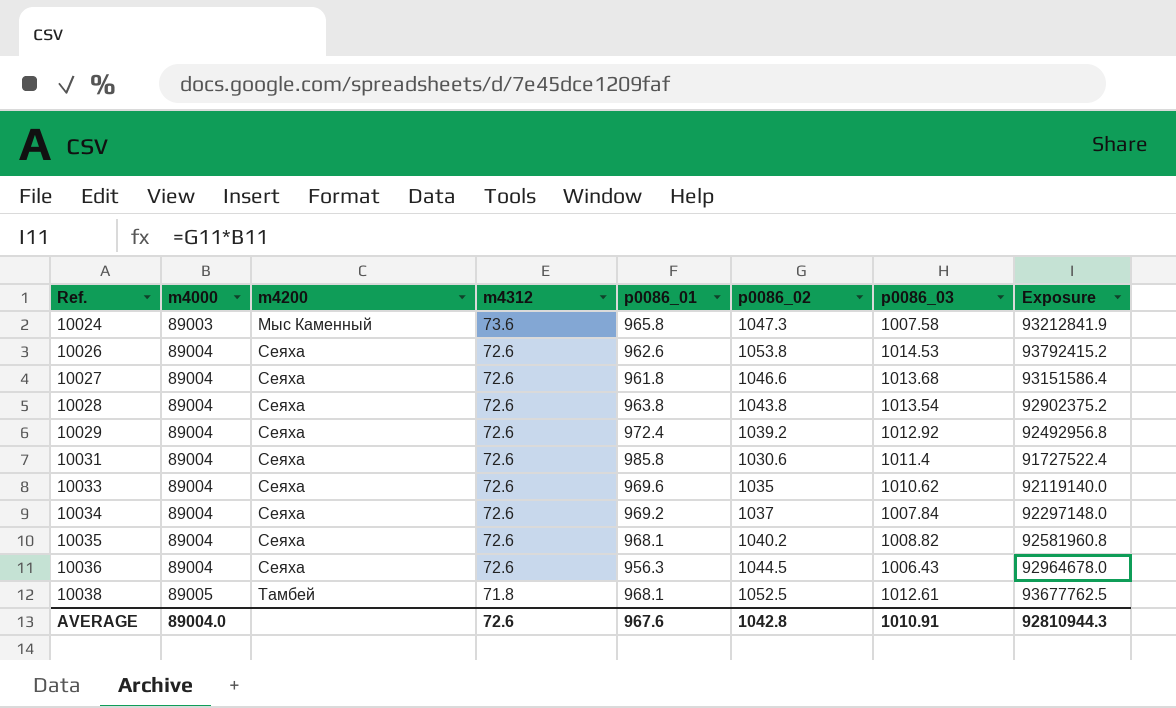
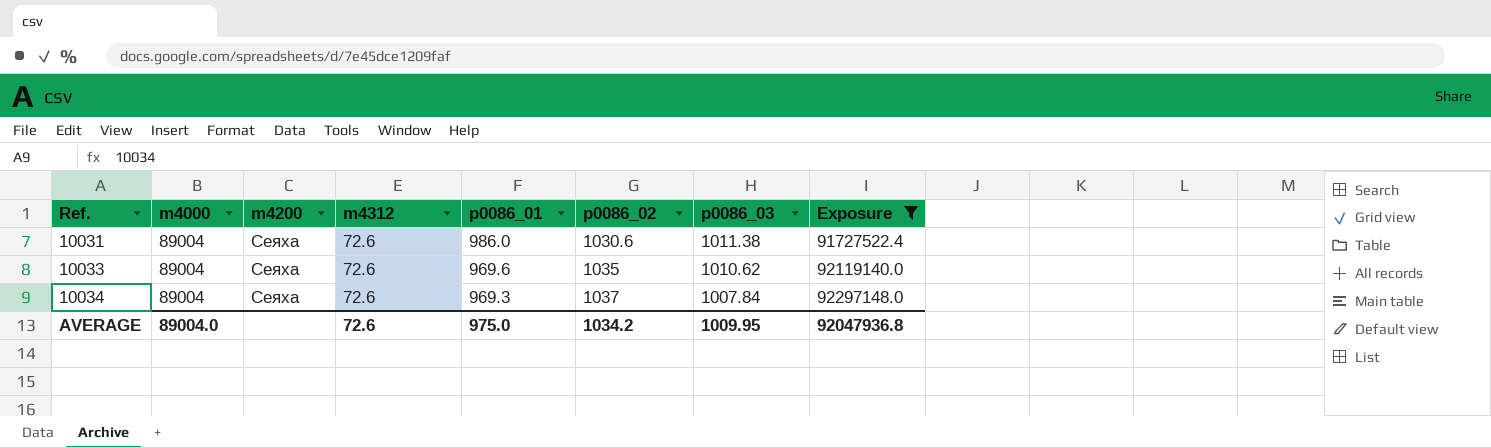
filter: none -> Exposure <= 92297148.0
10031 | p0086_01: 985.8 -> 986.0
10031 | p0086_03: 1011.4 -> 1011.38
10034 | p0086_01: 969.2 -> 969.3
AVERAGE | p0086_01: 967.6 -> 975.0
AVERAGE | p0086_02: 1042.8 -> 1034.2
AVERAGE | p0086_03: 1010.91 -> 1009.95
AVERAGE | Exposure: 92810944.3 -> 92047936.8

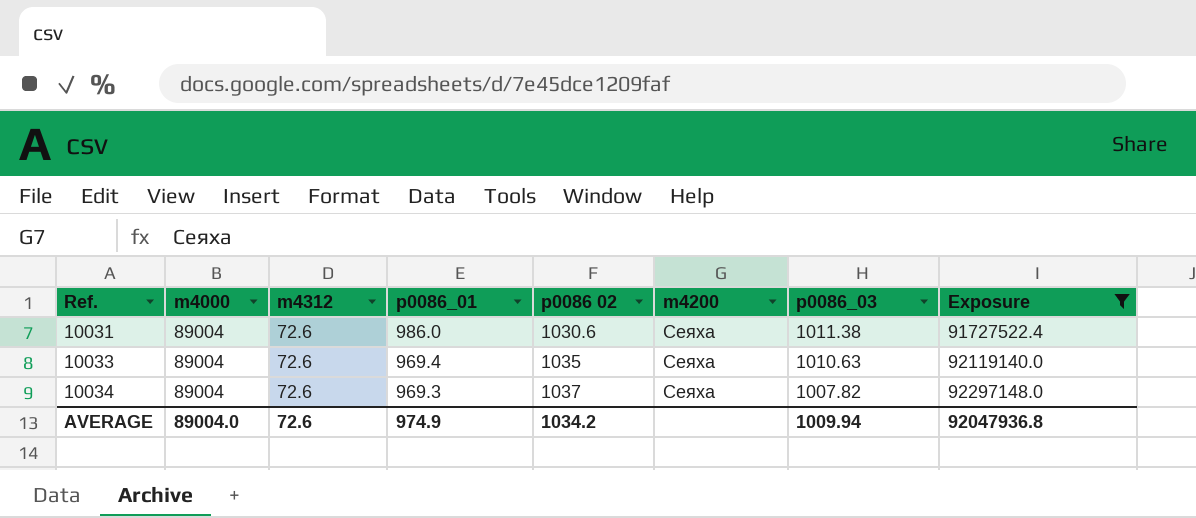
column name: p0086_02 -> p0086 02
column m4200 | position: 3 -> 6
10033 | p0086_01: 969.6 -> 969.4
10033 | p0086_03: 1010.62 -> 1010.63
10034 | p0086_03: 1007.84 -> 1007.82
AVERAGE | p0086_01: 975.0 -> 974.9
AVERAGE | p0086_03: 1009.95 -> 1009.94

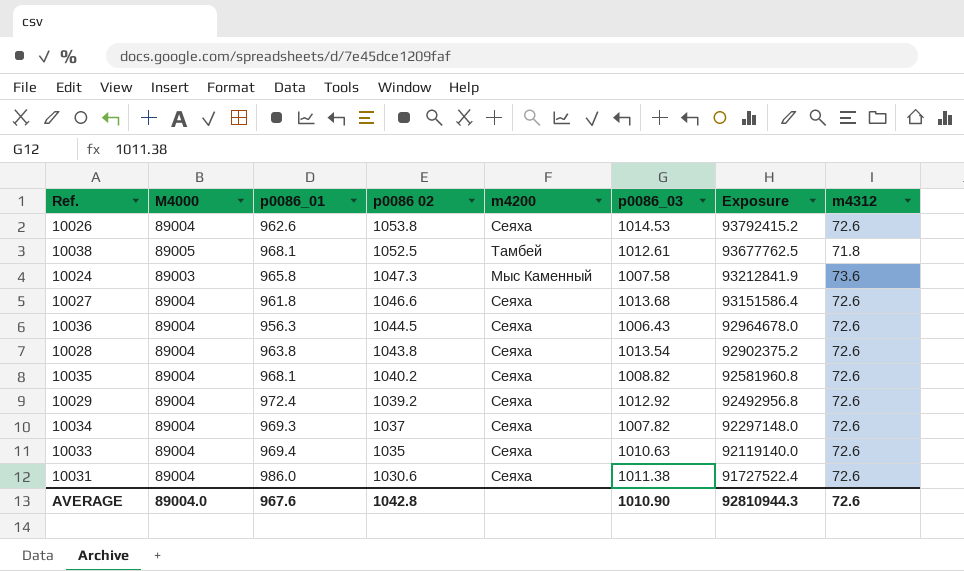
filter: Exposure <= 92297148.0 -> none
row order: Ref. ascending -> p0086 02 descending
column name: m4000 -> M4000
column m4312 | position: 3 -> 8
AVERAGE | p0086_01: 974.9 -> 967.6
AVERAGE | p0086 02: 1034.2 -> 1042.8
AVERAGE | p0086_03: 1009.94 -> 1010.90
AVERAGE | Exposure: 92047936.8 -> 92810944.3

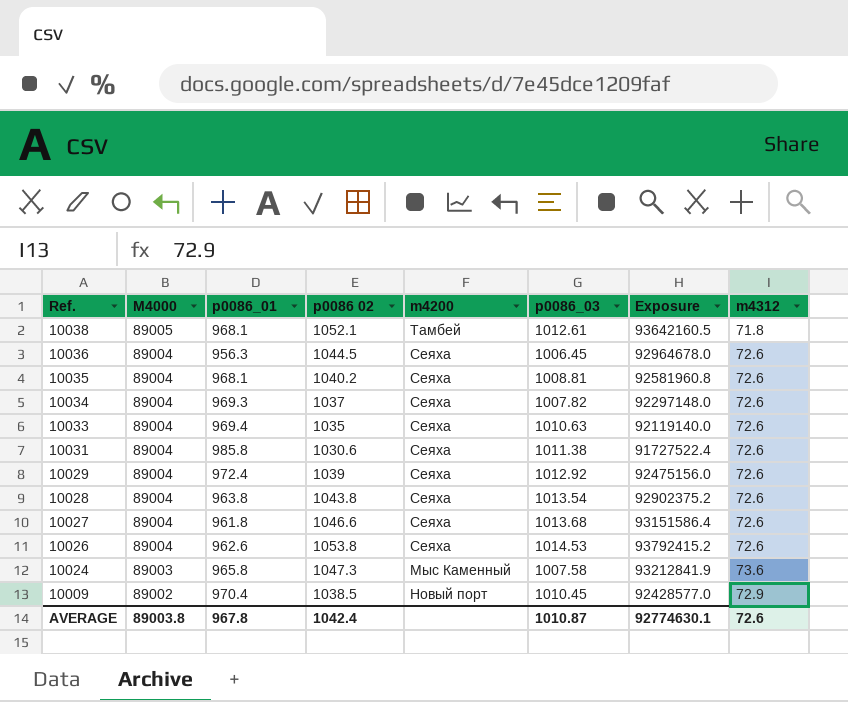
row order: p0086 02 descending -> Ref. descending
10038 | p0086 02: 1052.5 -> 1052.1
10038 | Exposure: 93677762.5 -> 93642160.5
10036 | p0086_03: 1006.43 -> 1006.45
10035 | p0086_03: 1008.82 -> 1008.81
10031 | p0086_01: 986.0 -> 985.8
10029 | p0086 02: 1039.2 -> 1039
10029 | Exposure: 92492956.8 -> 92475156.0
row 10009: none -> 89002 | 970.4 | 1038.5 | Новый порт | 1010.45 | 92428577.0 | 72.9
AVERAGE | M4000: 89004.0 -> 89003.8
AVERAGE | p0086_01: 967.6 -> 967.8
AVERAGE | p0086 02: 1042.8 -> 1042.4
AVERAGE | p0086_03: 1010.90 -> 1010.87
AVERAGE | Exposure: 92810944.3 -> 92774630.1

